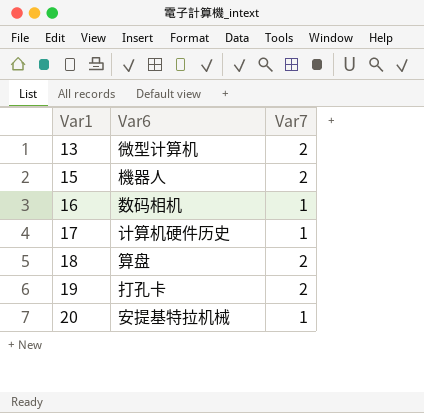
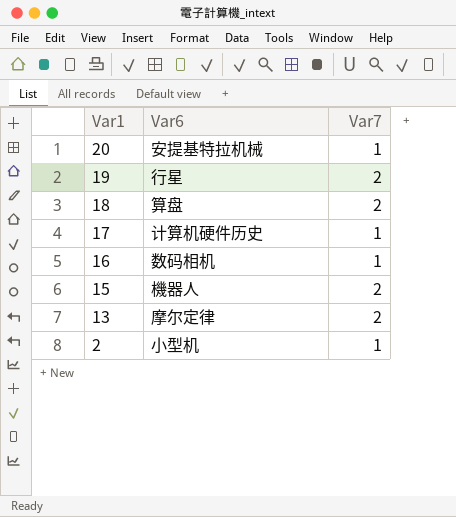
row order: Var1 ascending -> Var1 descending
19 | Var6: 打孔卡 -> 行星
13 | Var6: 微型计算机 -> 摩尔定律
row 2: none -> 小型机 | 1

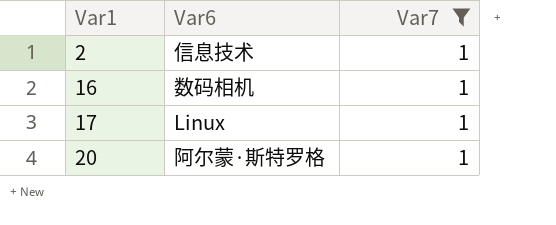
filter: none -> Var7 = 1
row order: Var1 descending -> Var1 ascending
2 | Var6: 小型机 -> 信息技术
17 | Var6: 计算机硬件历史 -> Linux
20 | Var6: 安提基特拉机械 -> 阿尔蒙·斯特罗格

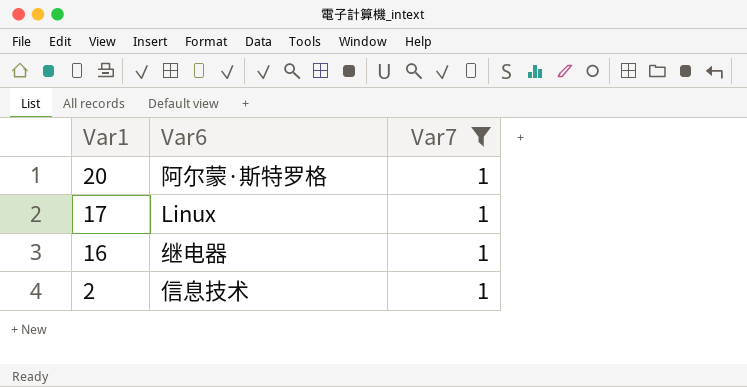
row order: Var1 ascending -> Var1 descending
16 | Var6: 数码相机 -> 继电器

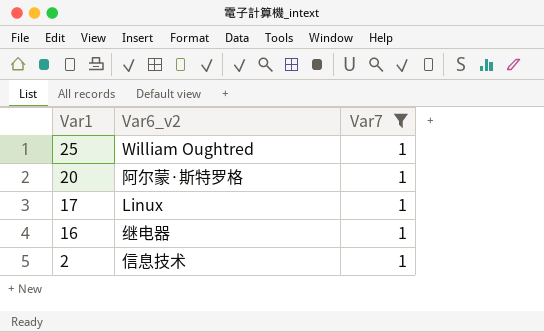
column name: Var6 -> Var6_v2
row 25: none -> William Oughtred | 1

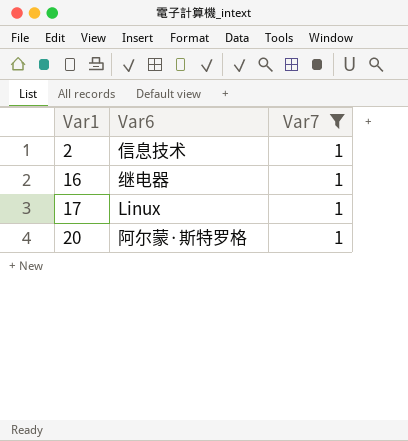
row order: Var1 descending -> Var1 ascending
column name: Var6_v2 -> Var6
row 25: William Oughtred | 1 -> none

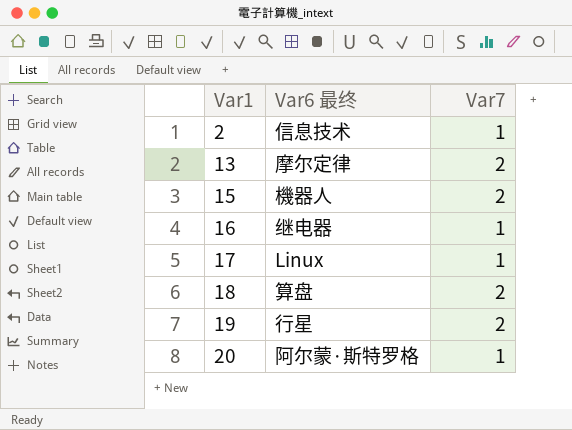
filter: Var7 = 1 -> none
column name: Var6 -> Var6 最终

